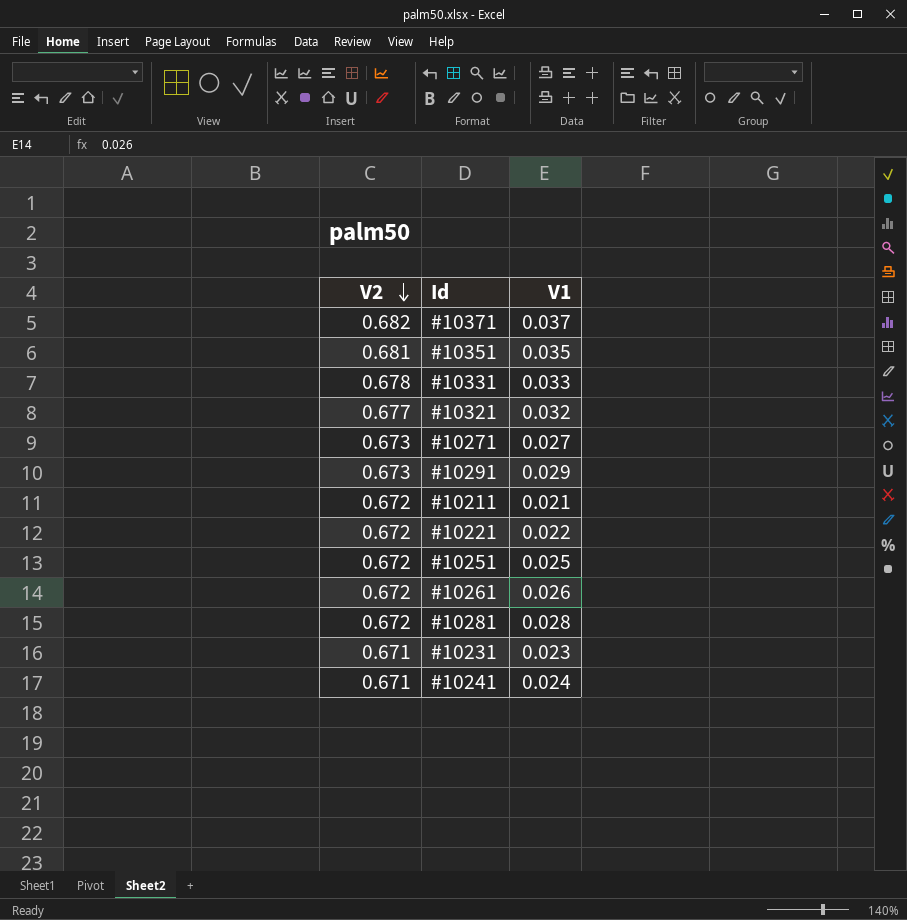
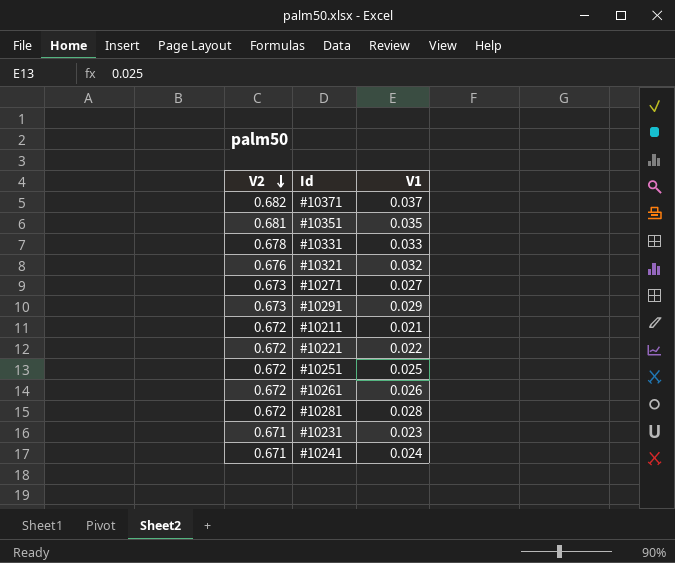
#10321 | V2: 0.677 -> 0.676

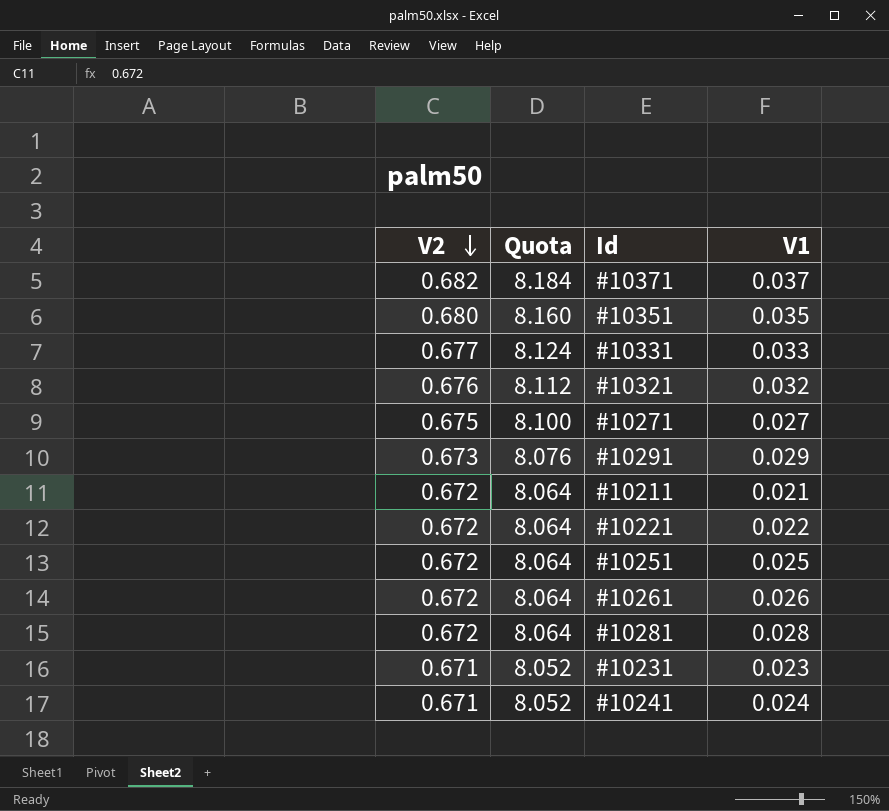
column Quota | formula: none -> [V2] * 12
#10351 | V2: 0.681 -> 0.680
#10331 | V2: 0.678 -> 0.677
#10271 | V2: 0.673 -> 0.675

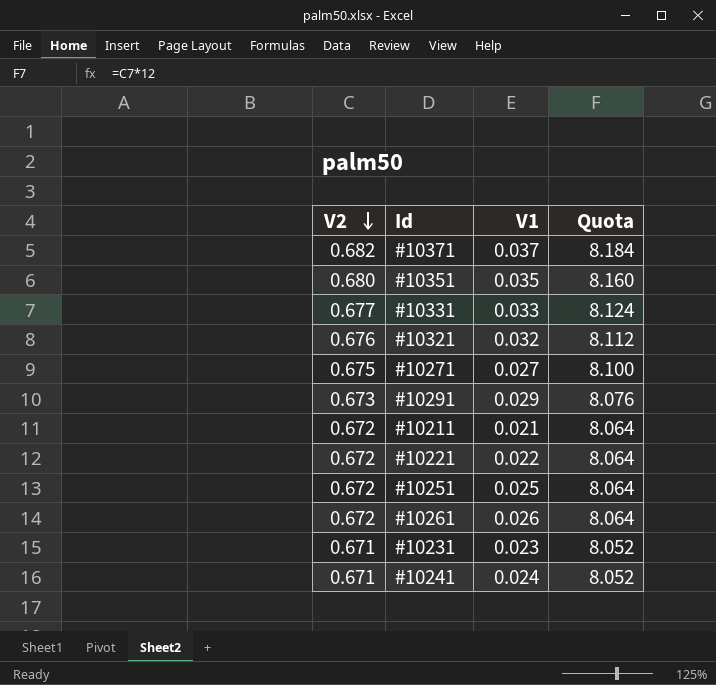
column Quota | position: 2 -> 4
row #10281: 0.672 | 8.064 | 0.028 -> none

